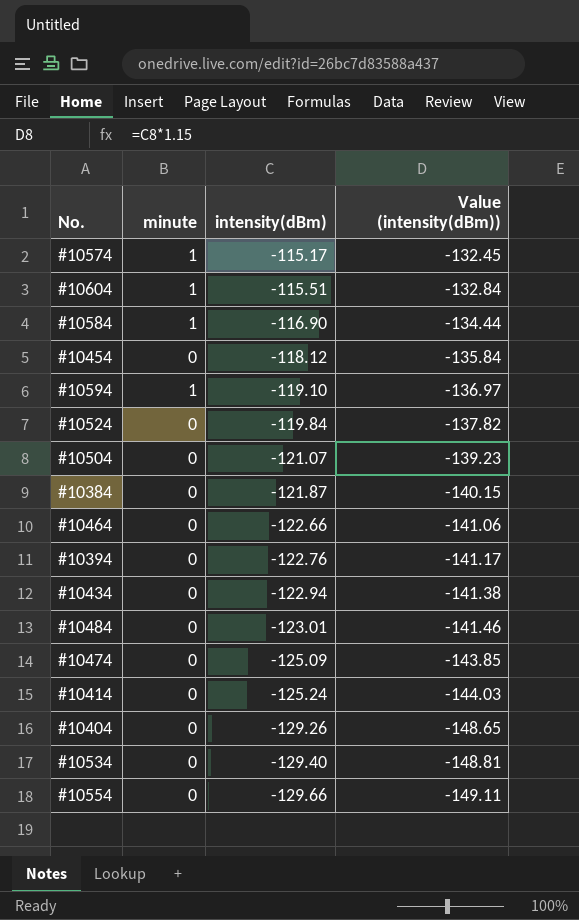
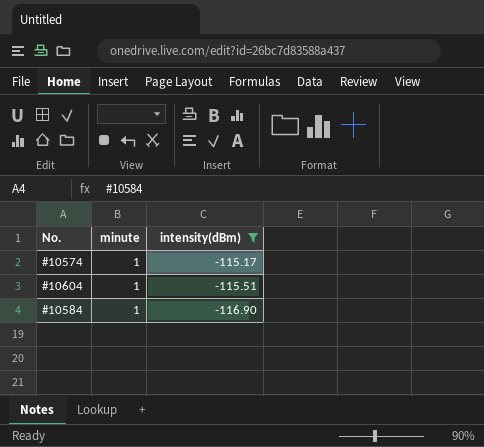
filter: none -> intensity(dBm) >= -116.90
column Value (intensity(dBm)) | formula: [intensity(dBm)] * 1.15 -> none

